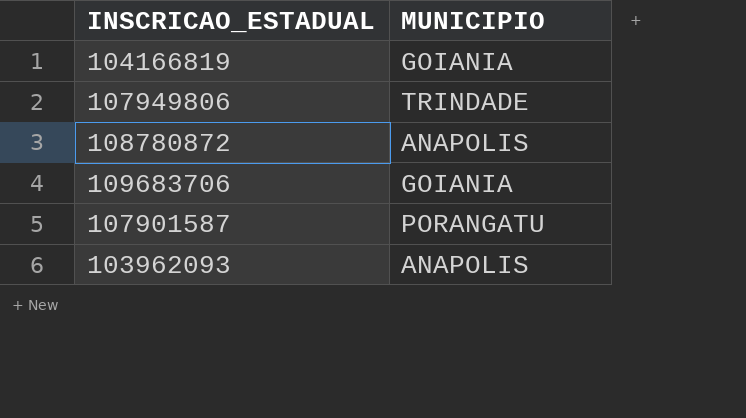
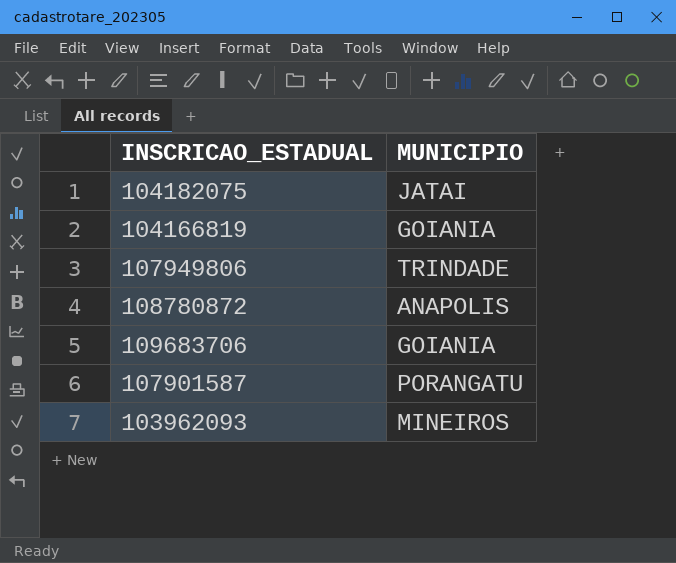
row 104182075: none -> JATAI
103962093 | MUNICIPIO: ANAPOLIS -> MINEIROS

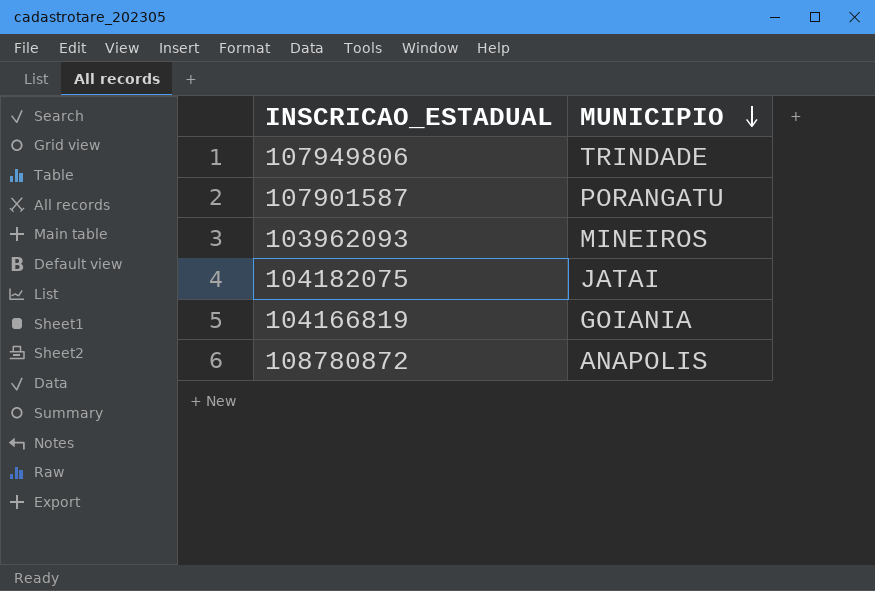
row order: none -> MUNICIPIO descending
row 109683706: GOIANIA -> none

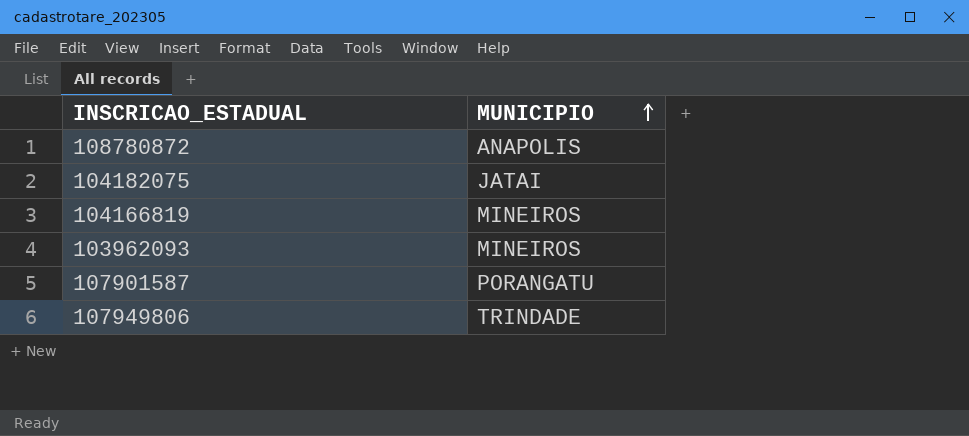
row order: MUNICIPIO descending -> MUNICIPIO ascending
104166819 | MUNICIPIO: GOIANIA -> MINEIROS

